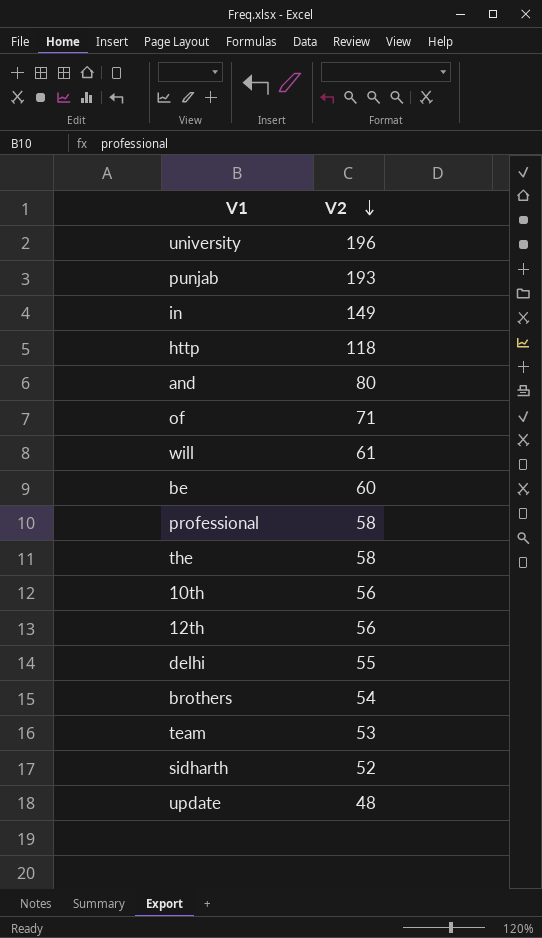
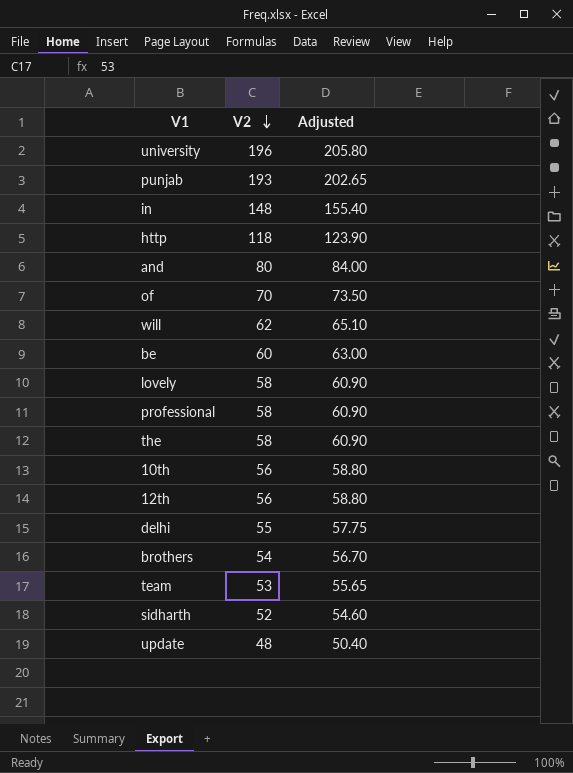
column Adjusted | formula: none -> [V2] * 1.05
in | V2: 149 -> 148
of | V2: 71 -> 70
will | V2: 61 -> 62
row lovely: none -> 58 | 60.90

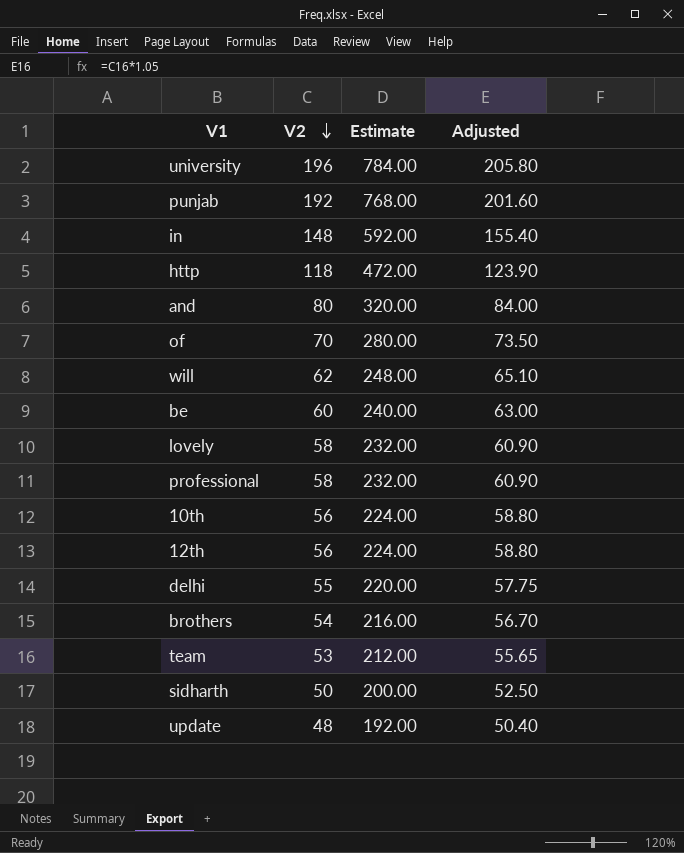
column Estimate | formula: none -> [V2] * 4
row the: 58 | 60.90 -> none
punjab | V2: 193 -> 192
punjab | Adjusted: 202.65 -> 201.60
sidharth | V2: 52 -> 50
sidharth | Adjusted: 54.60 -> 52.50

